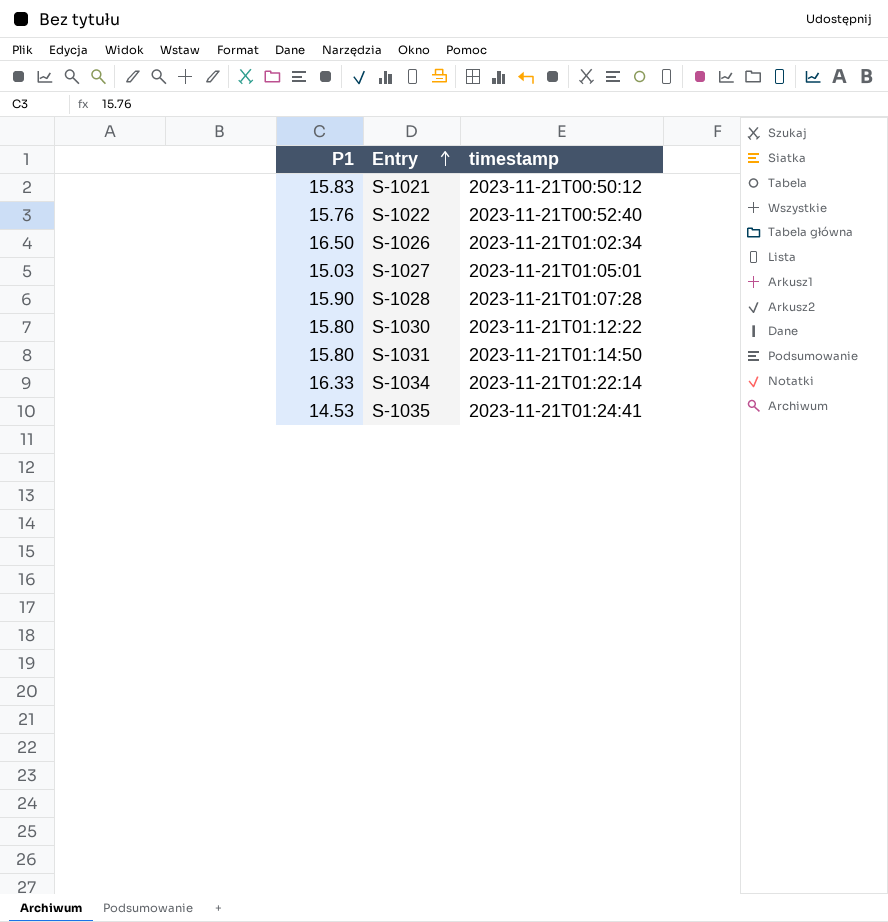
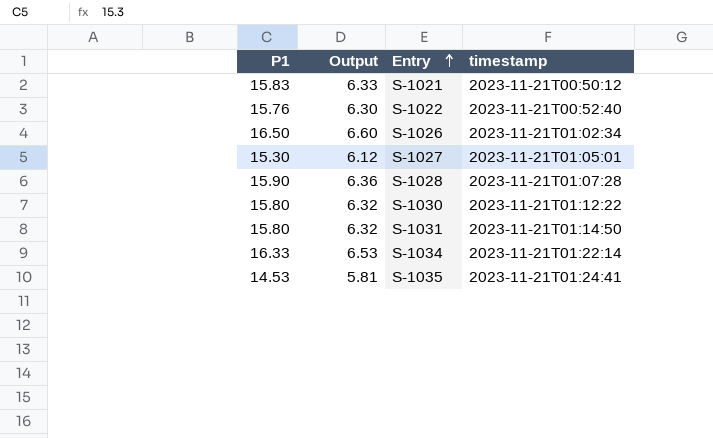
column Output | formula: none -> [P1] * 0.4
S-1027 | P1: 15.03 -> 15.30

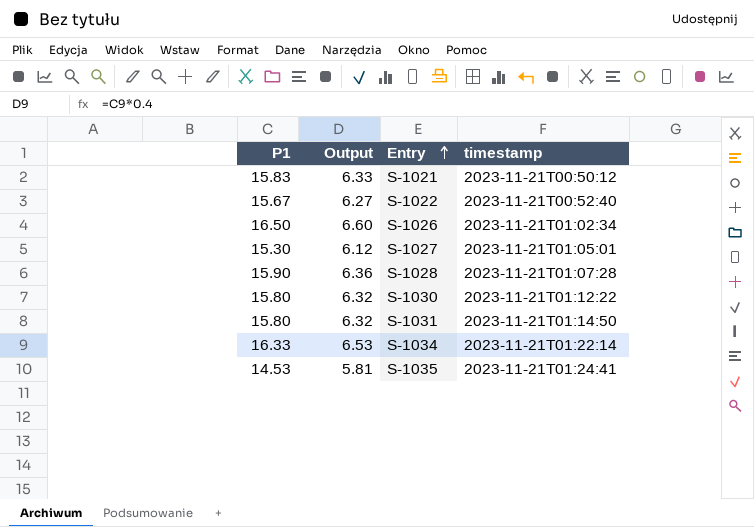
S-1022 | P1: 15.76 -> 15.67
S-1022 | Output: 6.30 -> 6.27

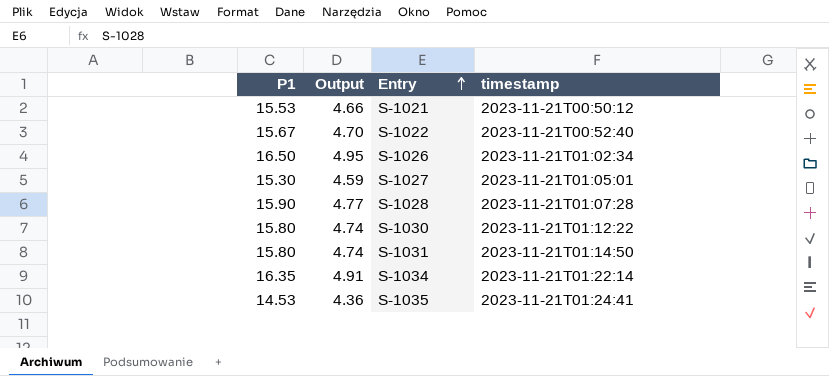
column Output | formula: [P1] * 0.4 -> [P1] * 0.3
S-1021 | P1: 15.83 -> 15.53
S-1034 | P1: 16.33 -> 16.35

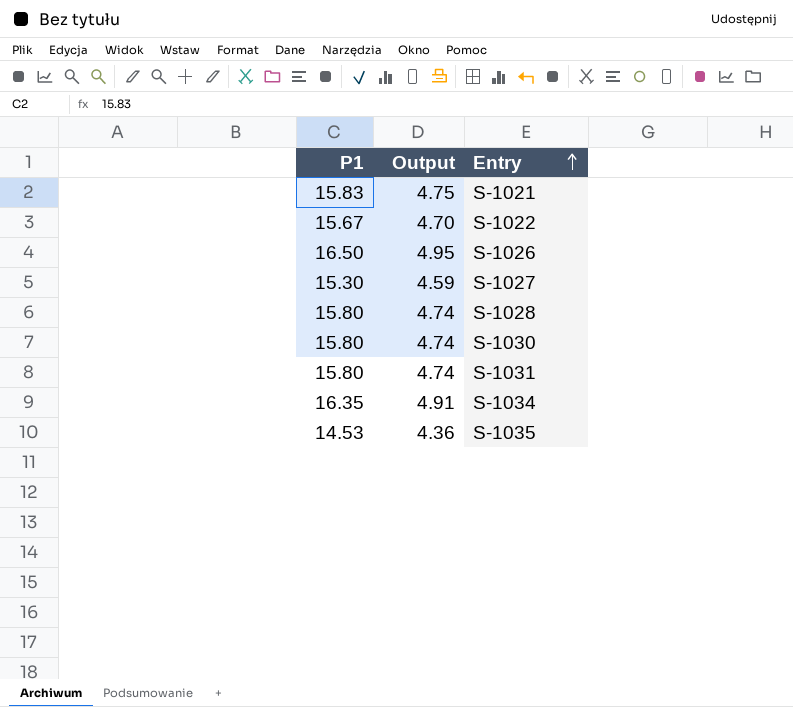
column timestamp | position: 4 -> none
S-1021 | P1: 15.53 -> 15.83
S-1021 | Output: 4.66 -> 4.75
S-1028 | P1: 15.90 -> 15.80
S-1028 | Output: 4.77 -> 4.74

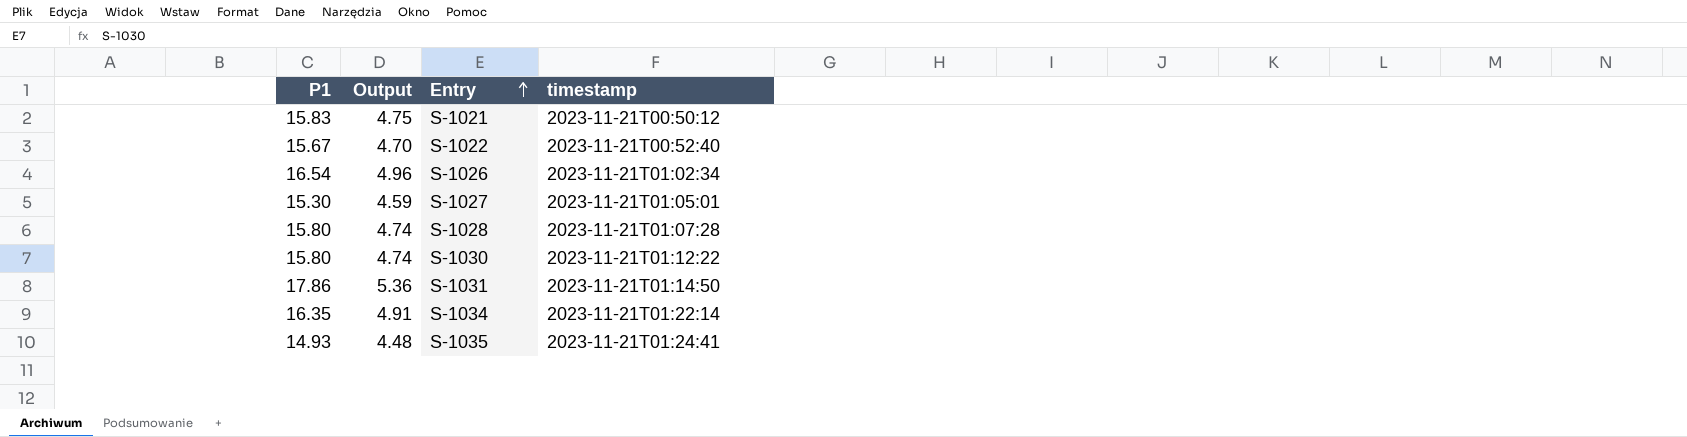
column timestamp | position: none -> 4
S-1026 | P1: 16.50 -> 16.54
S-1026 | Output: 4.95 -> 4.96
S-1031 | P1: 15.80 -> 17.86
S-1031 | Output: 4.74 -> 5.36
S-1035 | P1: 14.53 -> 14.93
S-1035 | Output: 4.36 -> 4.48

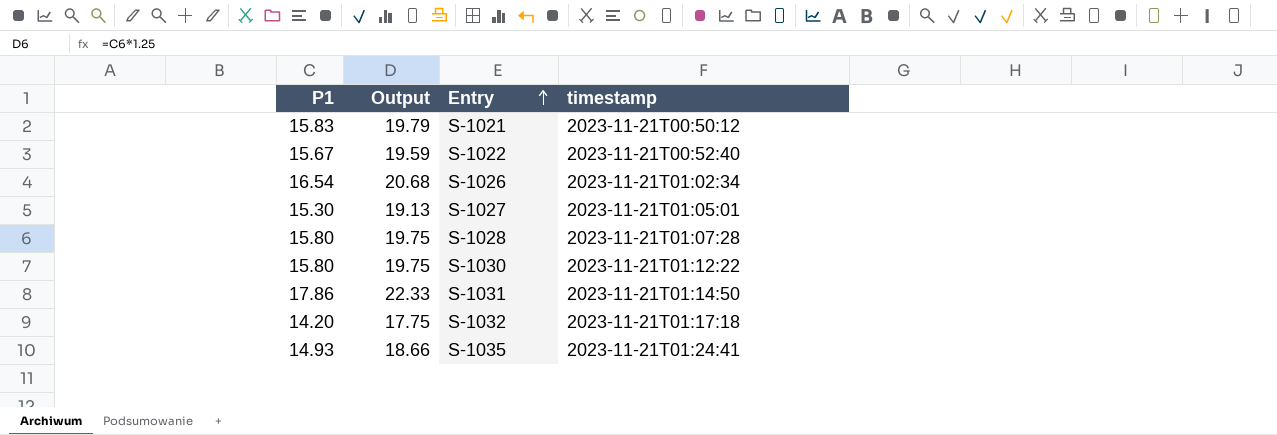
column Output | formula: [P1] * 0.3 -> [P1] * 1.25
row S-1034: 16.35 | 4.91 | 2023-11-21T01:22:14 -> none
row S-1032: none -> 14.20 | 17.75 | 2023-11-21T01:17:18

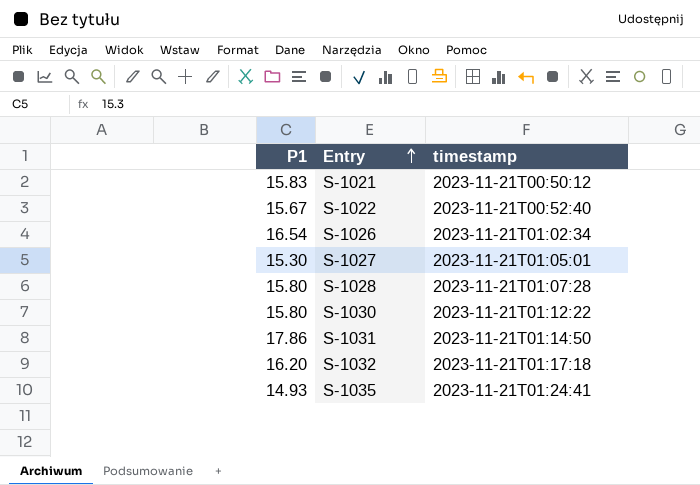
column Output | formula: [P1] * 1.25 -> none
S-1032 | P1: 14.20 -> 16.20

